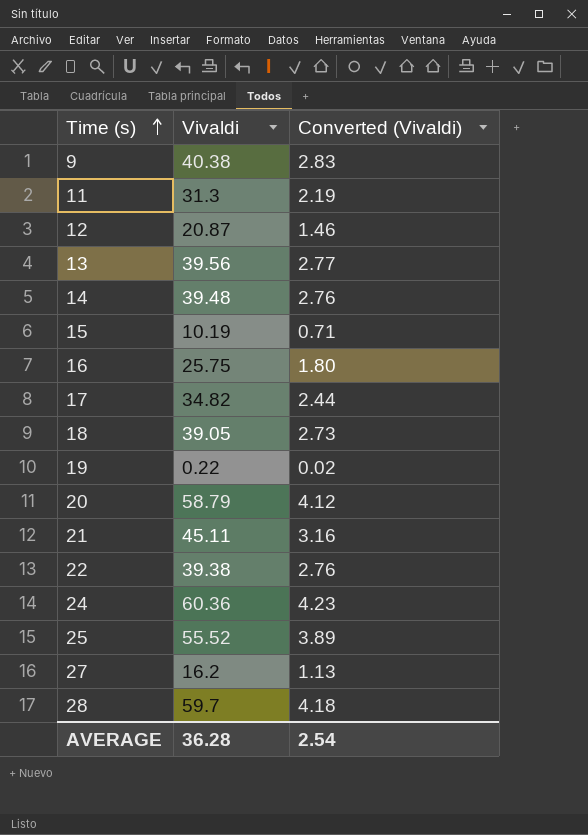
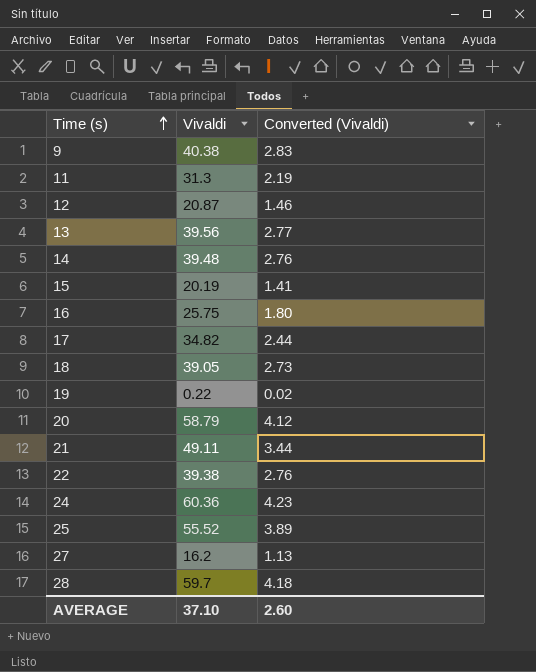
15 | Vivaldi: 10.19 -> 20.19
15 | Converted (Vivaldi): 0.71 -> 1.41
21 | Vivaldi: 45.11 -> 49.11
21 | Converted (Vivaldi): 3.16 -> 3.44
AVERAGE | Vivaldi: 36.28 -> 37.10
AVERAGE | Converted (Vivaldi): 2.54 -> 2.60

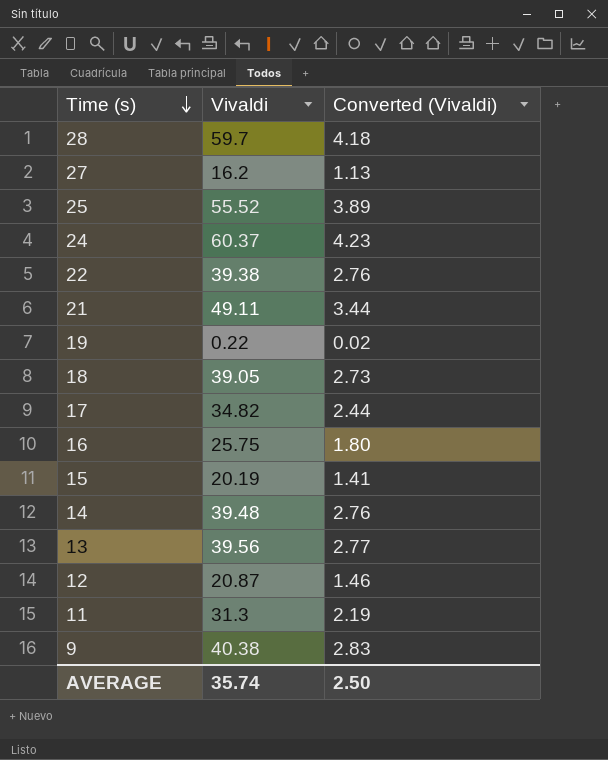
row order: Time (s) ascending -> Time (s) descending
row 20: 58.79 | 4.12 -> none
24 | Vivaldi: 60.36 -> 60.37
AVERAGE | Vivaldi: 37.10 -> 35.74
AVERAGE | Converted (Vivaldi): 2.60 -> 2.50

